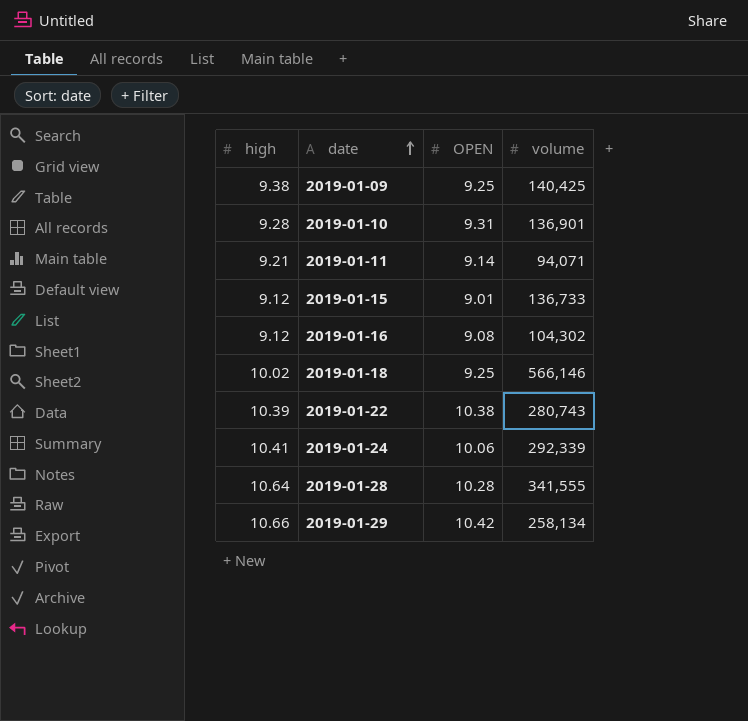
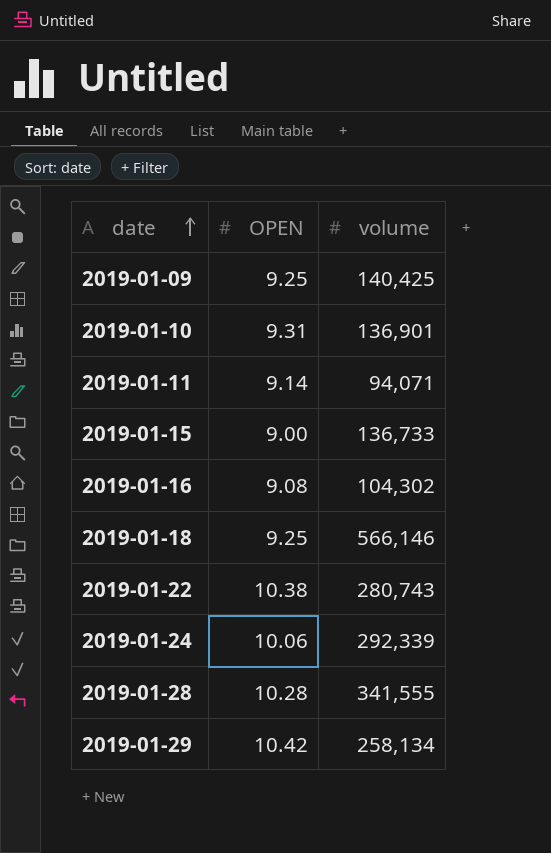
column high | position: 1 -> none
2019-01-15 | OPEN: 9.01 -> 9.00

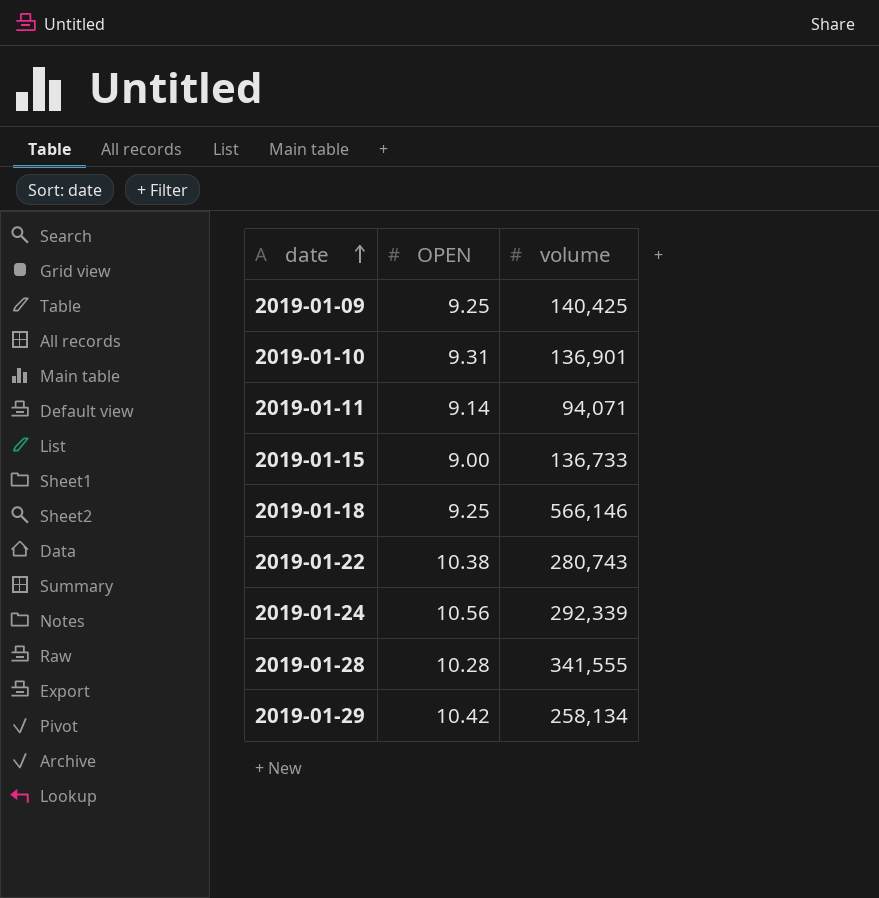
row 2019-01-16: 9.08 | 104,302 -> none
2019-01-24 | OPEN: 10.06 -> 10.56

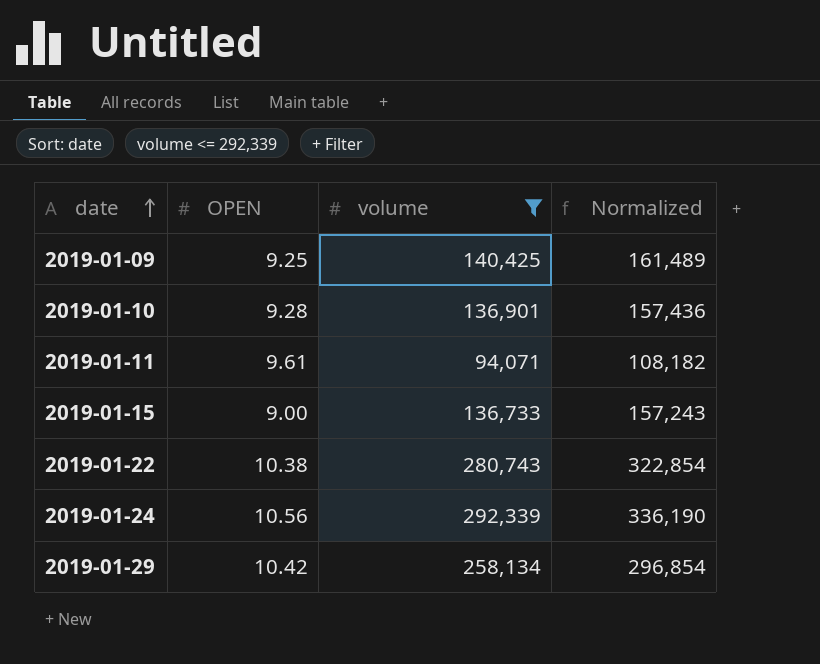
filter: none -> volume <= 292,339
column Normalized | formula: none -> [volume] * 1.15
2019-01-10 | OPEN: 9.31 -> 9.28
2019-01-11 | OPEN: 9.14 -> 9.61

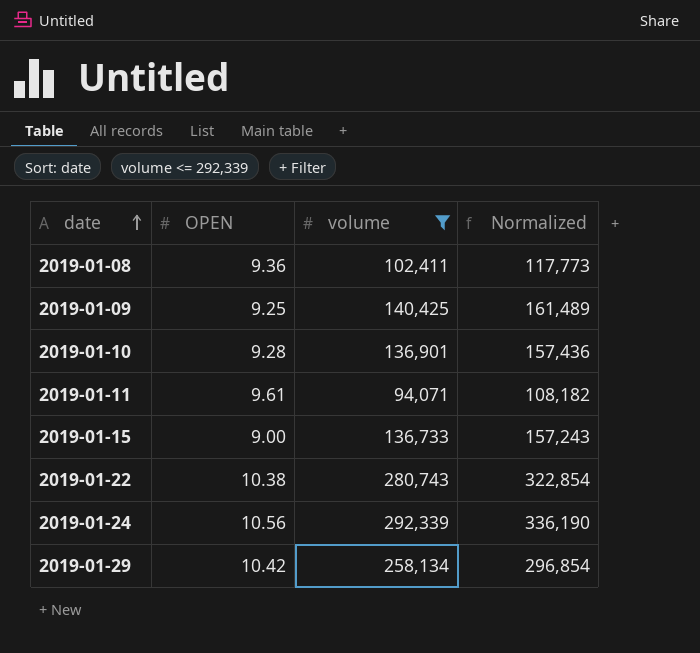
row 2019-01-08: none -> 9.36 | 102,411 | 117,773

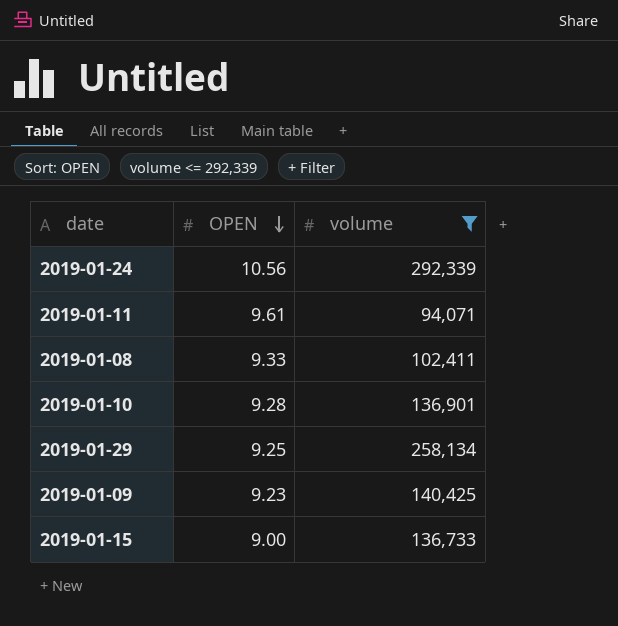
row order: date ascending -> OPEN descending
column Normalized | formula: [volume] * 1.15 -> none
row 2019-01-22: 10.38 | 280,743 | 322,854 -> none
2019-01-08 | OPEN: 9.36 -> 9.33
2019-01-29 | OPEN: 10.42 -> 9.25
2019-01-09 | OPEN: 9.25 -> 9.23

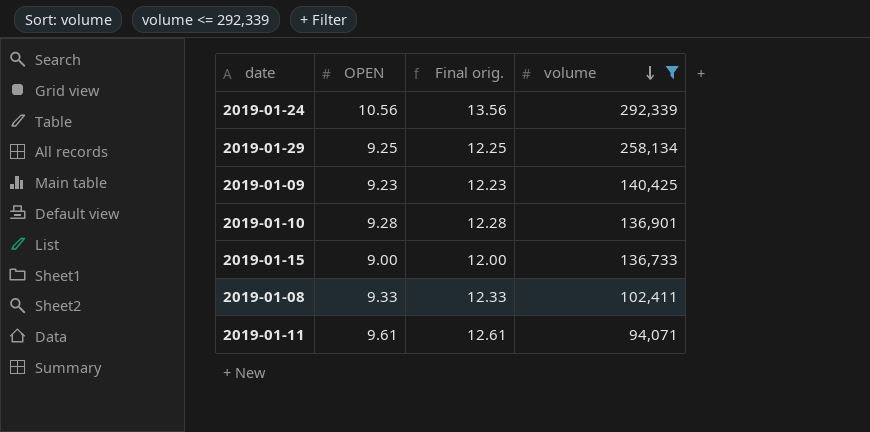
row order: OPEN descending -> volume descending
column Final orig. | formula: none -> [OPEN] + 3

